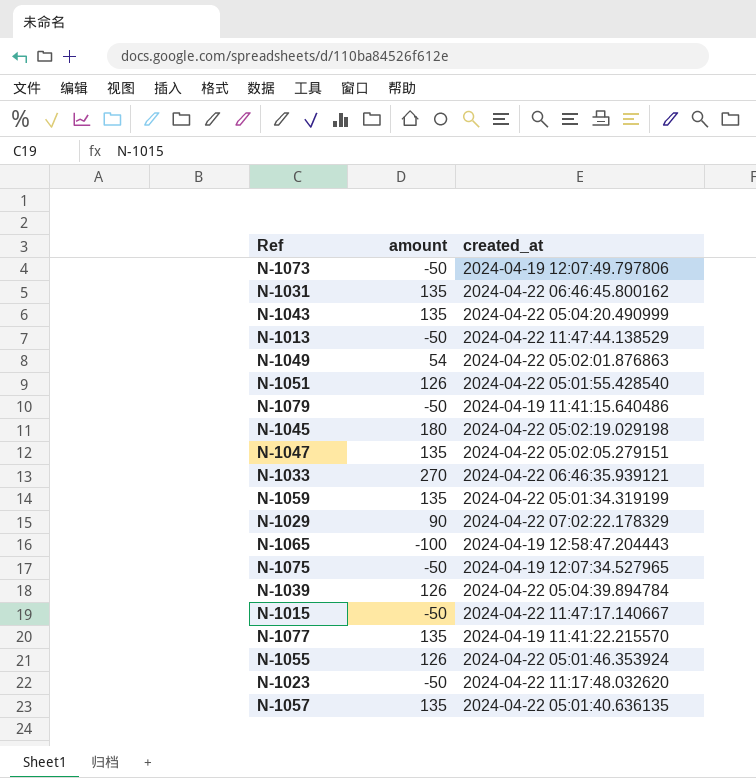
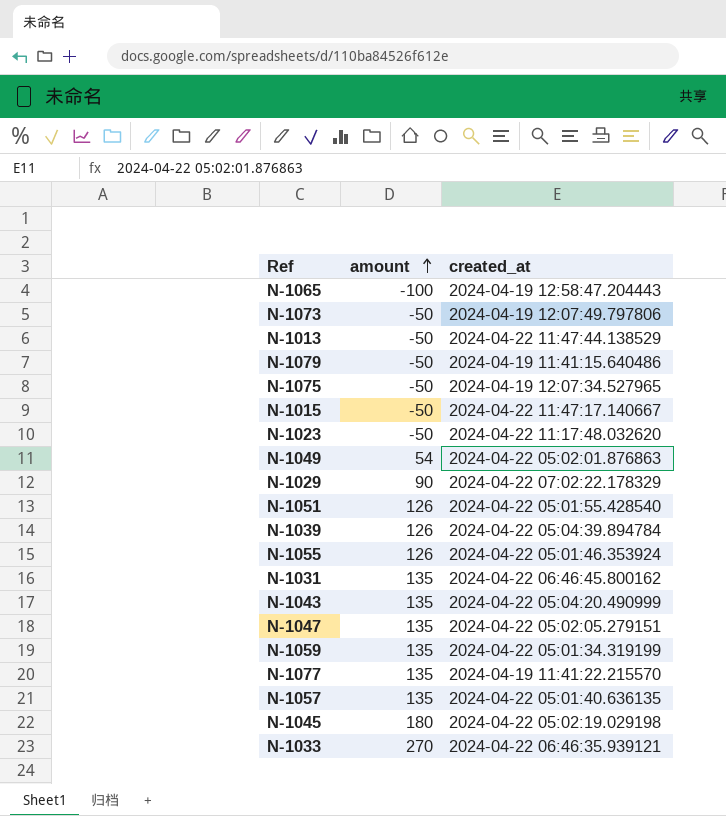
row order: none -> amount ascending

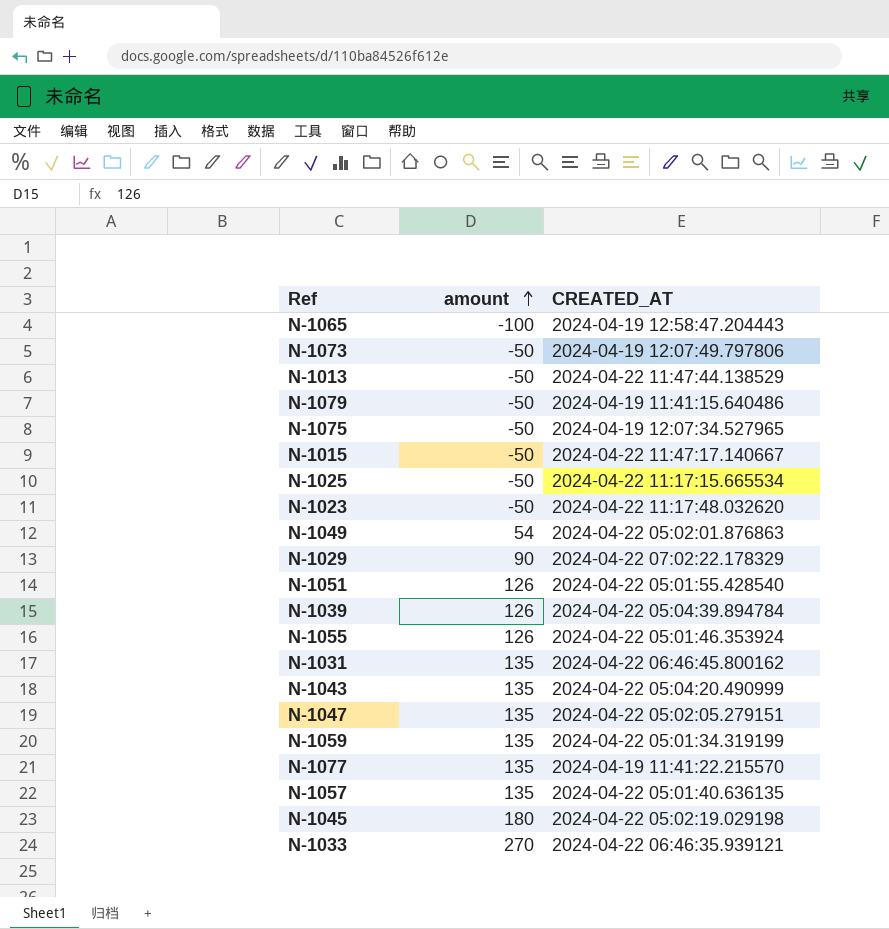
column name: created_at -> CREATED_AT
row N-1025: none -> -50 | 2024-04-22 11:17:15.665534

